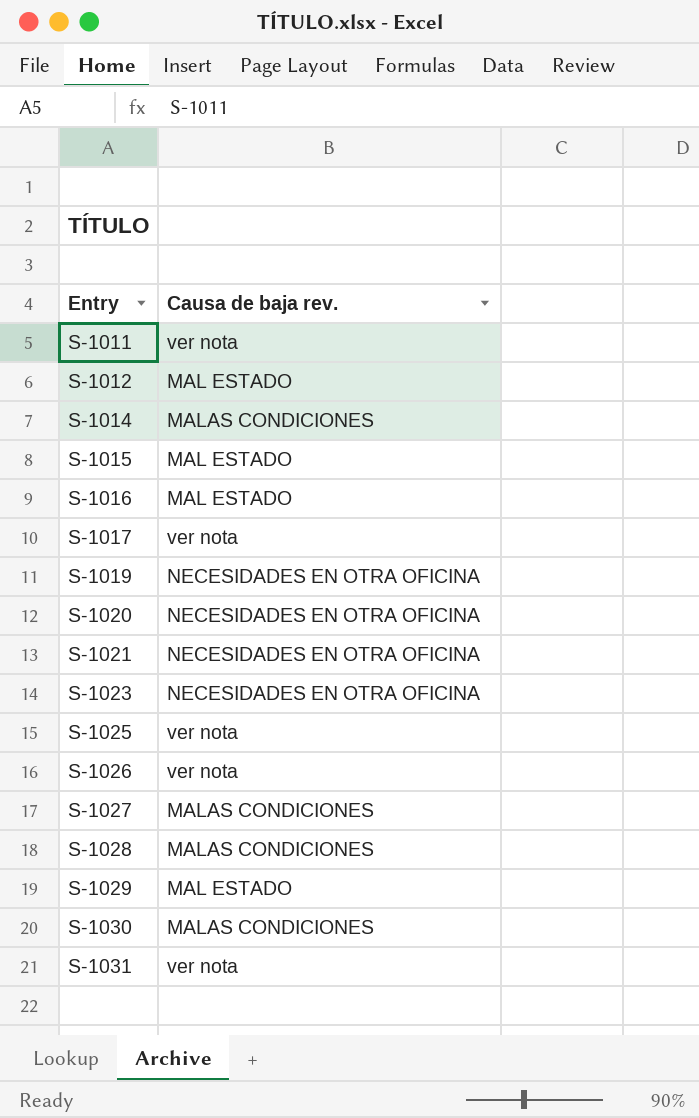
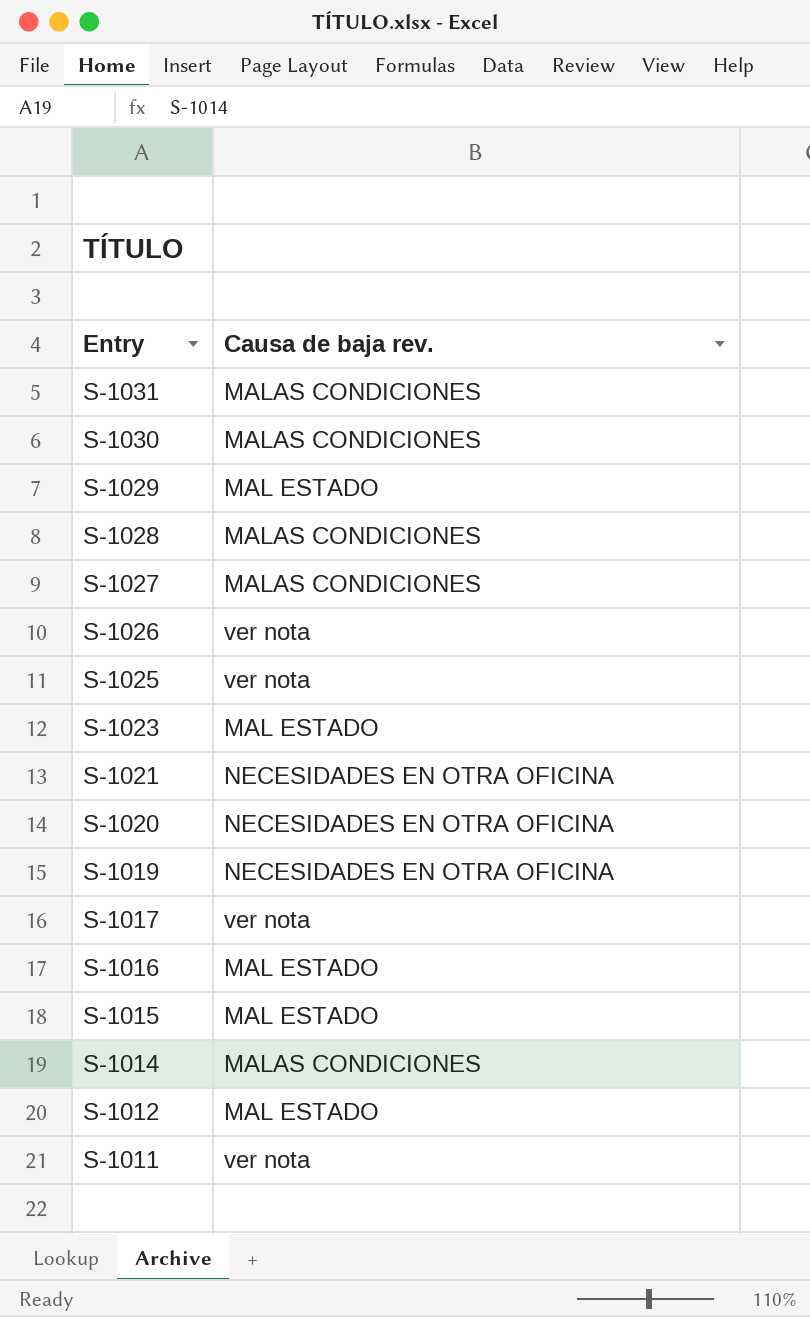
row order: Entry ascending -> Entry descending
S-1031 | Causa de baja rev.: ver nota -> MALAS CONDICIONES
S-1023 | Causa de baja rev.: NECESIDADES EN OTRA OFICINA -> MAL ESTADO

